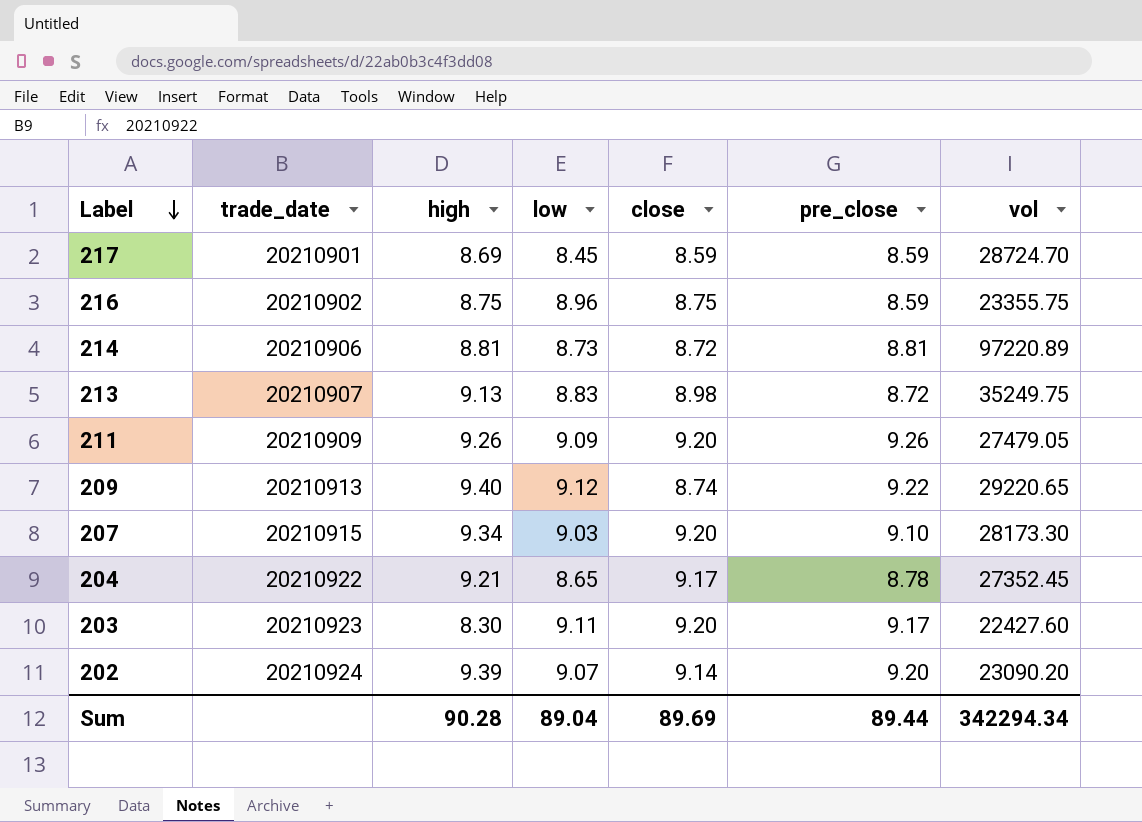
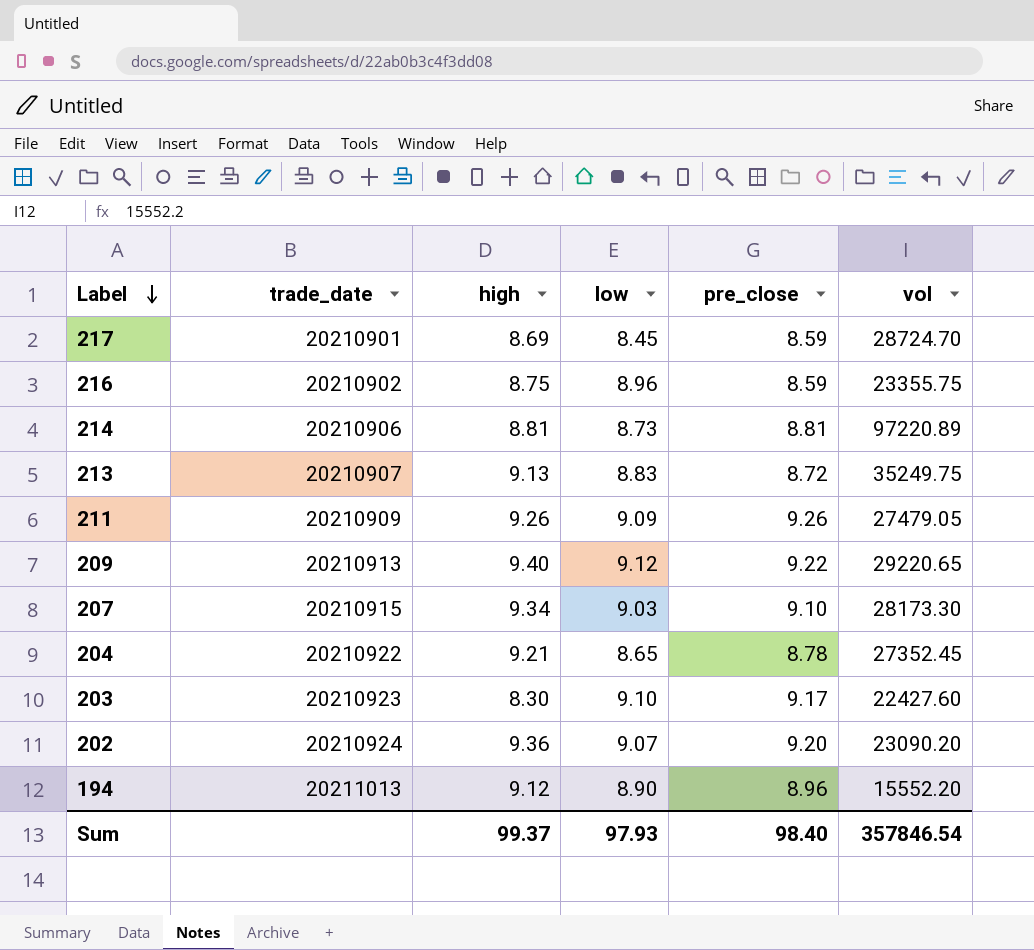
column close | position: 5 -> none
203 | low: 9.11 -> 9.10
202 | high: 9.39 -> 9.36
row 194: none -> 20211013 | 9.12 | 8.90 | 8.96 | 15552.20
Sum | high: 90.28 -> 99.37
Sum | low: 89.04 -> 97.93
Sum | pre_close: 89.44 -> 98.40
Sum | vol: 342294.34 -> 357846.54

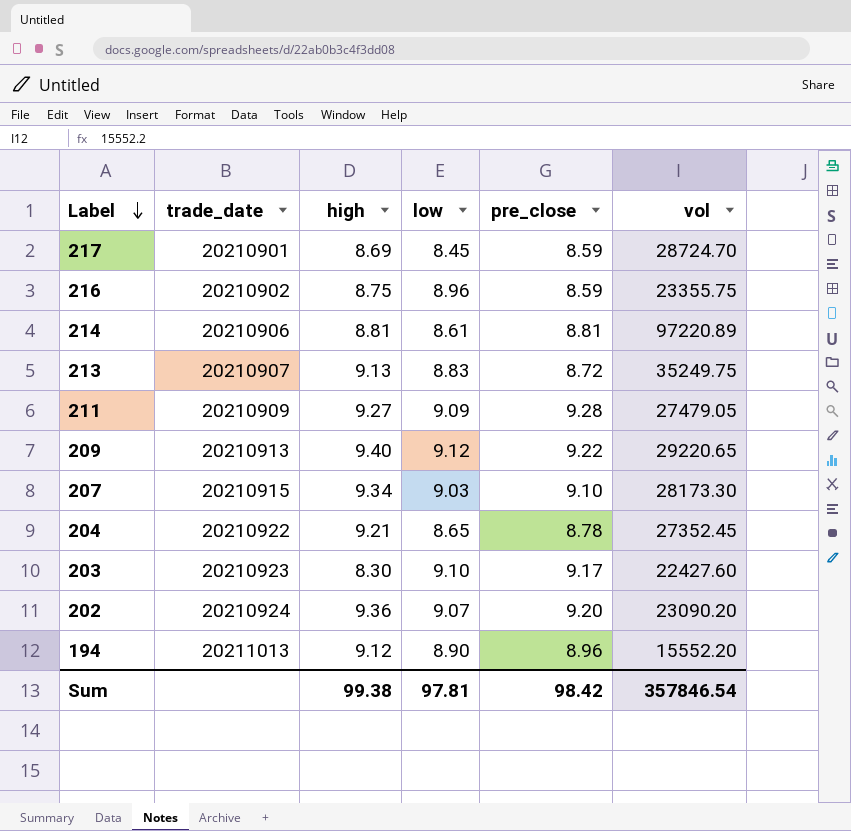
214 | low: 8.73 -> 8.61
211 | high: 9.26 -> 9.27
211 | pre_close: 9.26 -> 9.28
Sum | high: 99.37 -> 99.38
Sum | low: 97.93 -> 97.81
Sum | pre_close: 98.40 -> 98.42

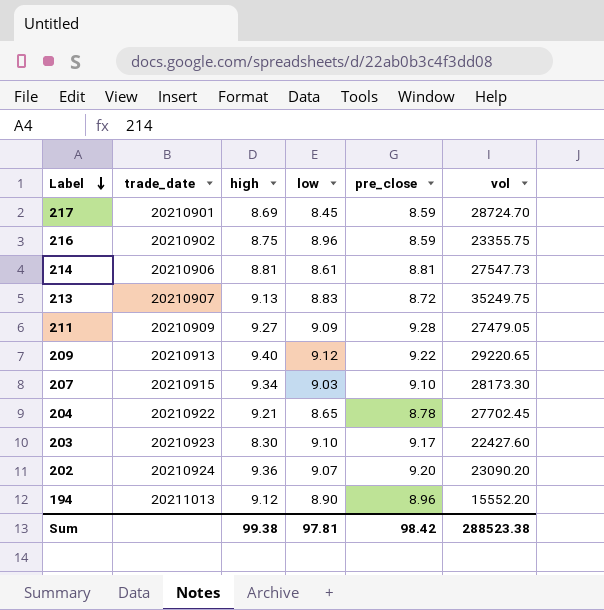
214 | vol: 97220.89 -> 27547.73
204 | vol: 27352.45 -> 27702.45
Sum | vol: 357846.54 -> 288523.38

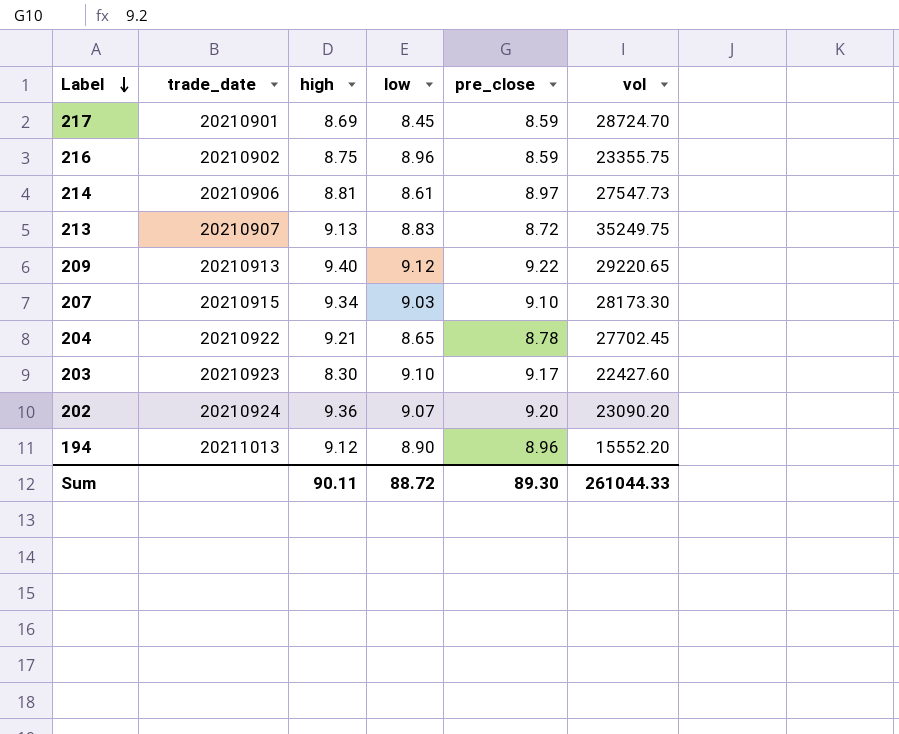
row 211: 20210909 | 9.27 | 9.09 | 9.28 | 27479.05 -> none
214 | pre_close: 8.81 -> 8.97
Sum | high: 99.38 -> 90.11
Sum | low: 97.81 -> 88.72
Sum | pre_close: 98.42 -> 89.30
Sum | vol: 288523.38 -> 261044.33

